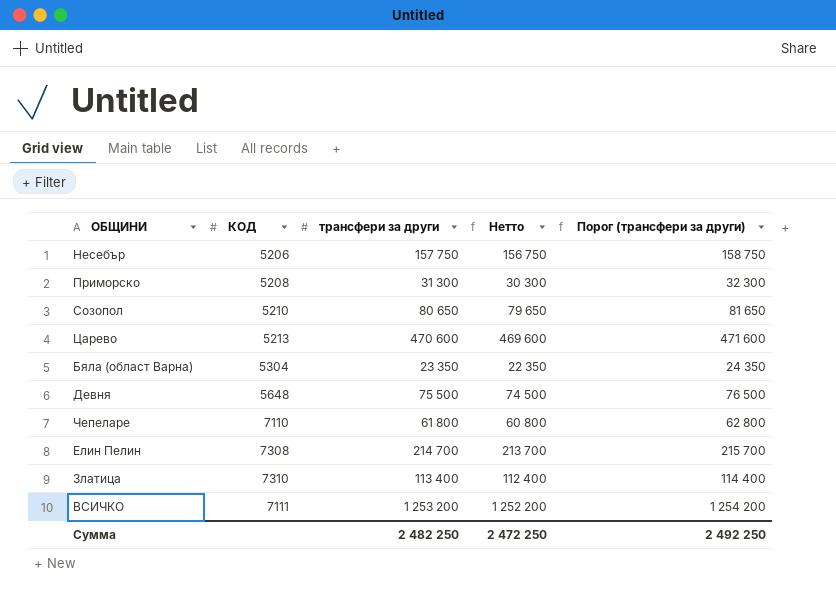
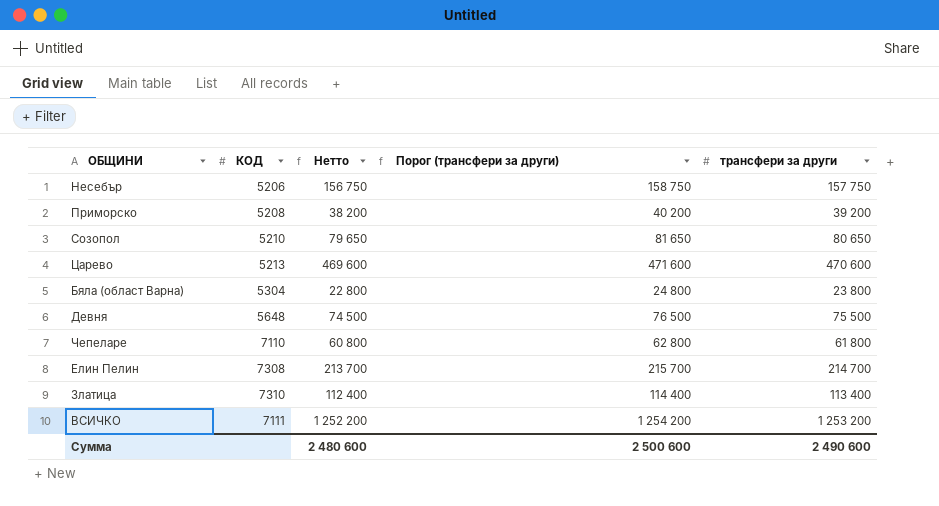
column трансфери за други | position: 3 -> 5
Приморско | Нетто: 30 300 -> 38 200
Приморско | Порог (трансфери за други): 32 300 -> 40 200
Приморско | трансфери за други: 31 300 -> 39 200
Бяла (област Варна) | Нетто: 22 350 -> 22 800
Бяла (област Варна) | Порог (трансфери за други): 24 350 -> 24 800
Бяла (област Варна) | трансфери за други: 23 350 -> 23 800
Сумма | Нетто: 2 472 250 -> 2 480 600
Сумма | Порог (трансфери за други): 2 492 250 -> 2 500 600
Сумма | трансфери за други: 2 482 250 -> 2 490 600

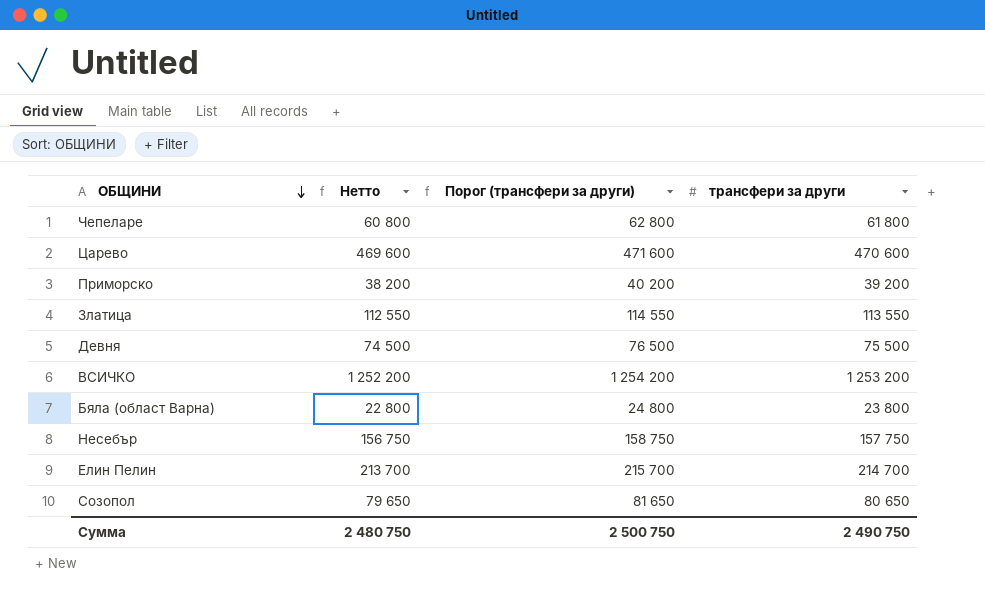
row order: none -> ОБЩИНИ descending
column КОД | position: 2 -> none
Златица | Нетто: 112 400 -> 112 550
Златица | Порог (трансфери за други): 114 400 -> 114 550
Златица | трансфери за други: 113 400 -> 113 550
Сумма | Нетто: 2 480 600 -> 2 480 750
Сумма | Порог (трансфери за други): 2 500 600 -> 2 500 750
Сумма | трансфери за други: 2 490 600 -> 2 490 750

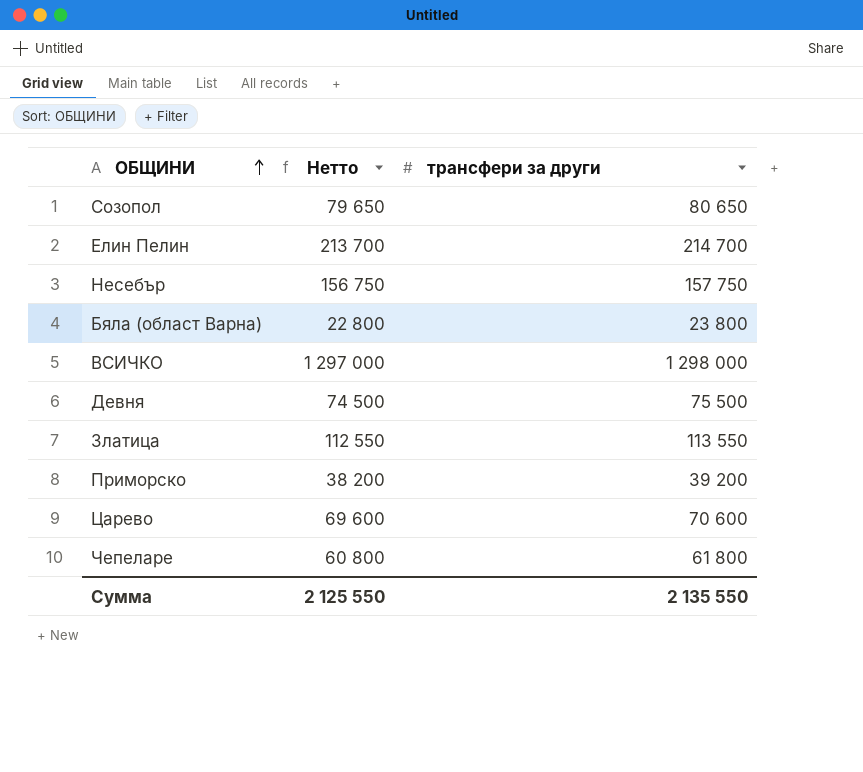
row order: ОБЩИНИ descending -> ОБЩИНИ ascending
column Порог (трансфери за други) | formula: [трансфери за други] + 1000 -> none
ВСИЧКО | Нетто: 1 252 200 -> 1 297 000
ВСИЧКО | трансфери за други: 1 253 200 -> 1 298 000
Царево | Нетто: 469 600 -> 69 600
Царево | трансфери за други: 470 600 -> 70 600
Сумма | Нетто: 2 480 750 -> 2 125 550
Сумма | трансфери за други: 2 490 750 -> 2 135 550

